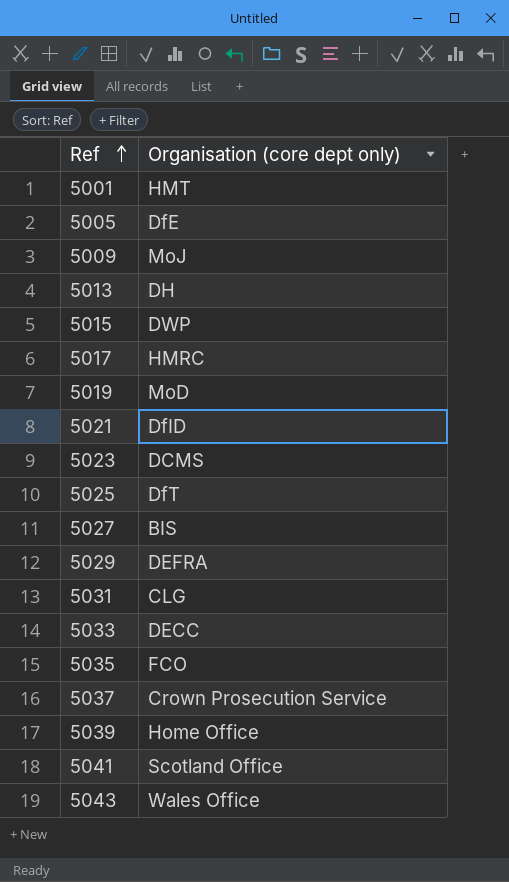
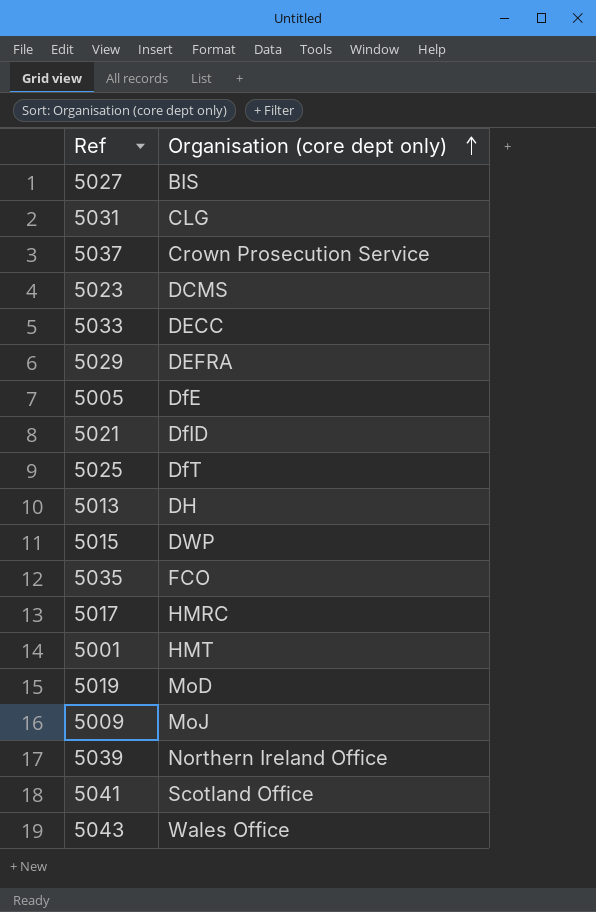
row order: Ref ascending -> Organisation (core dept only) ascending
5039 | Organisation (core dept only): Home Office -> Northern Ireland Office

